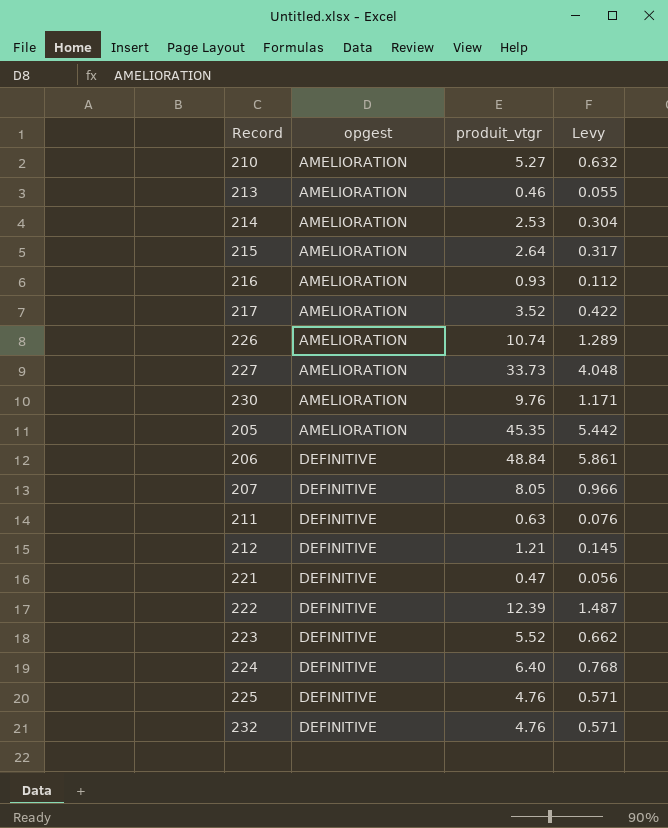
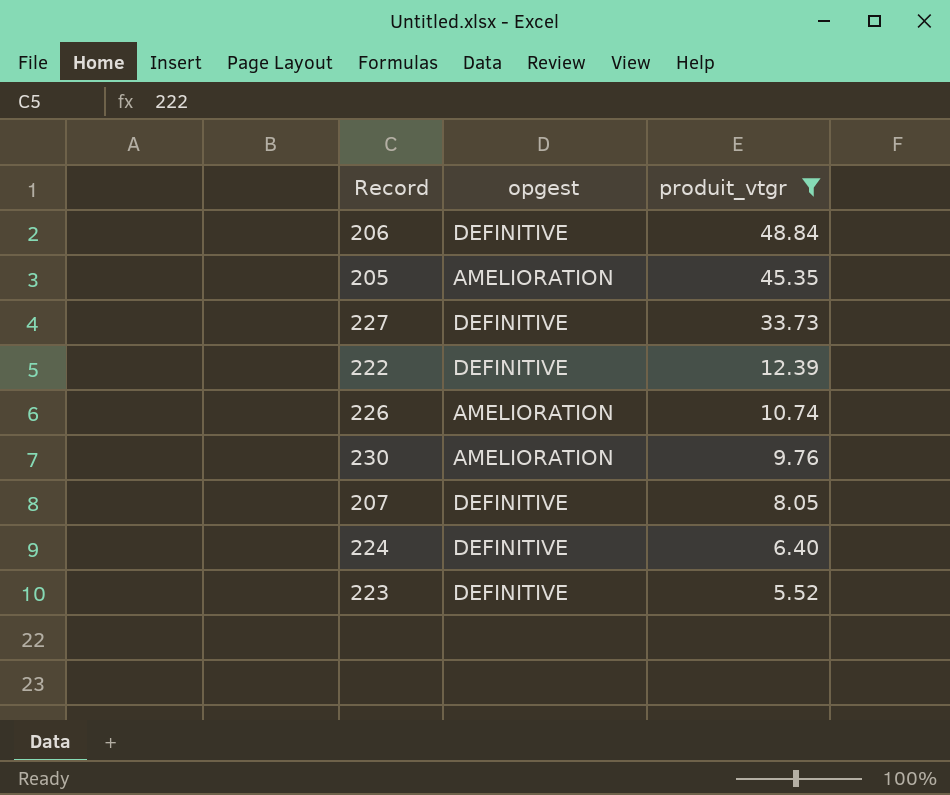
filter: none -> produit_vtgr >= 5.52
row order: opgest ascending -> produit_vtgr descending
column Levy | formula: [produit_vtgr] * 0.12 -> none
227 | opgest: AMELIORATION -> DEFINITIVE

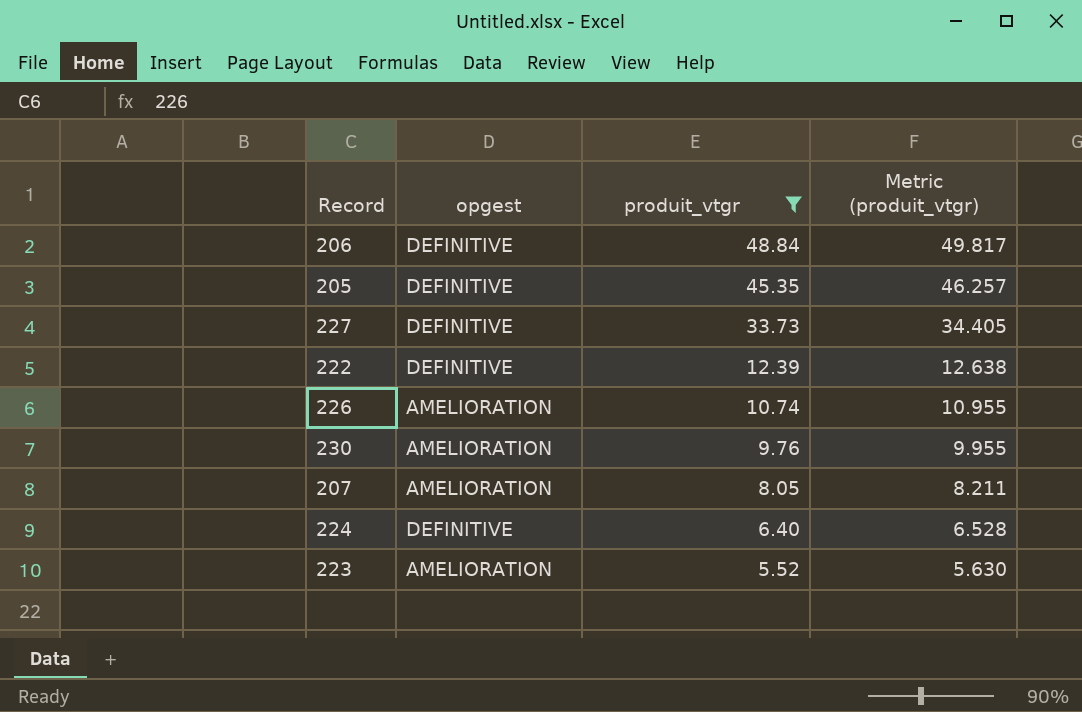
column Metric (produit_vtgr) | formula: none -> [produit_vtgr] * 1.02
205 | opgest: AMELIORATION -> DEFINITIVE
207 | opgest: DEFINITIVE -> AMELIORATION
223 | opgest: DEFINITIVE -> AMELIORATION

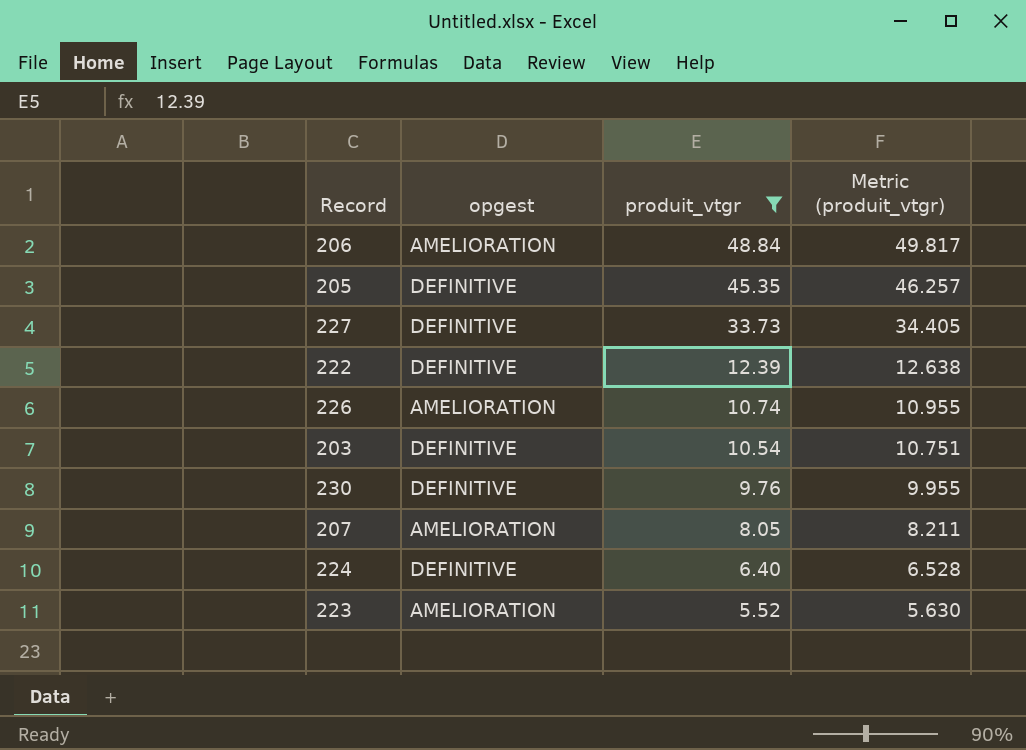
206 | opgest: DEFINITIVE -> AMELIORATION
row 203: none -> DEFINITIVE | 10.54 | 10.751
230 | opgest: AMELIORATION -> DEFINITIVE

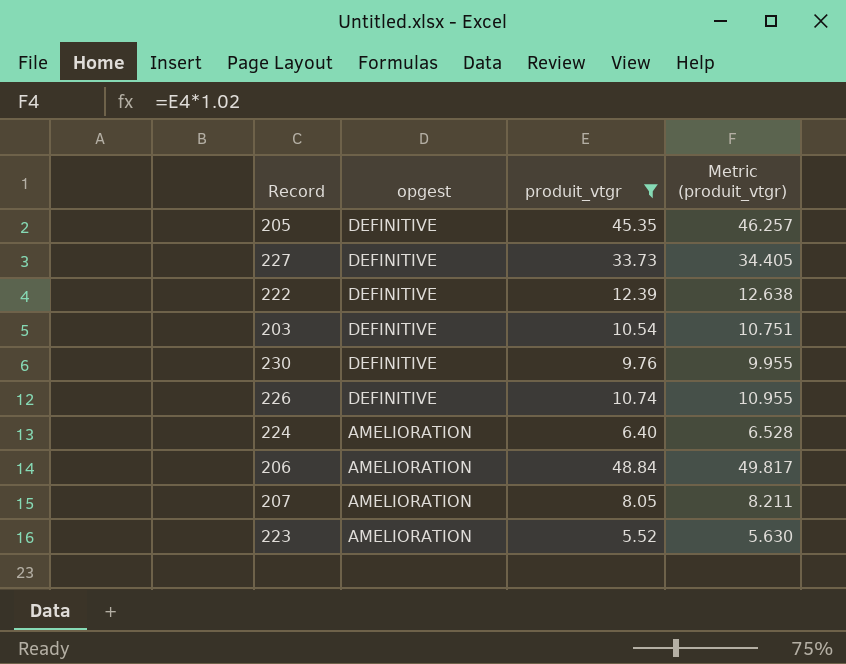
row order: produit_vtgr descending -> opgest descending
226 | opgest: AMELIORATION -> DEFINITIVE
224 | opgest: DEFINITIVE -> AMELIORATION

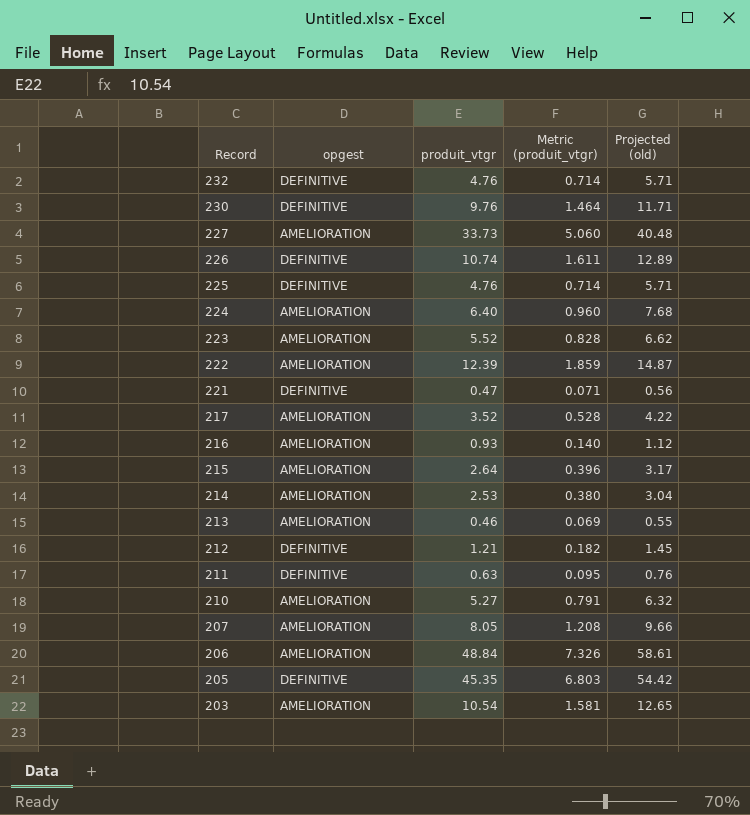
filter: produit_vtgr >= 5.52 -> none
row order: opgest descending -> Record descending
column Metric (produit_vtgr) | formula: [produit_vtgr] * 1.02 -> [produit_vtgr] * 0.15
column Projected (old) | formula: none -> [produit_vtgr] * 1.2
227 | opgest: DEFINITIVE -> AMELIORATION
222 | opgest: DEFINITIVE -> AMELIORATION
203 | opgest: DEFINITIVE -> AMELIORATION

